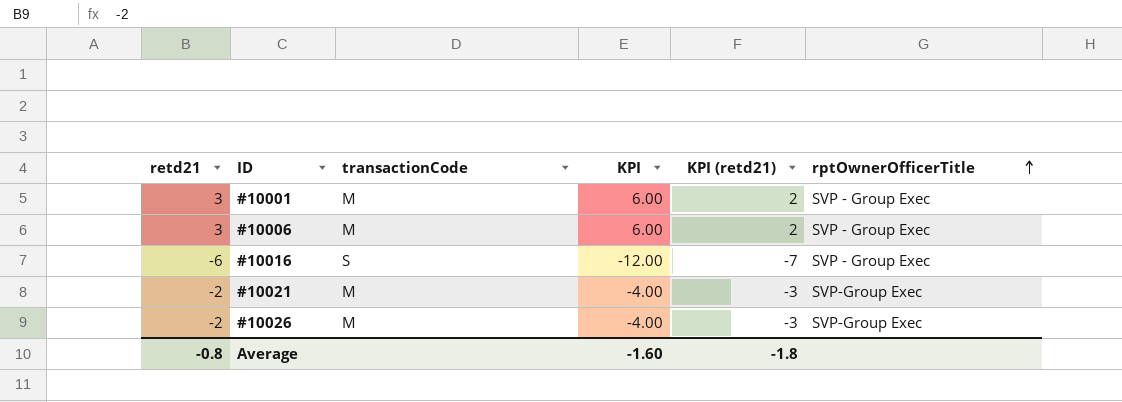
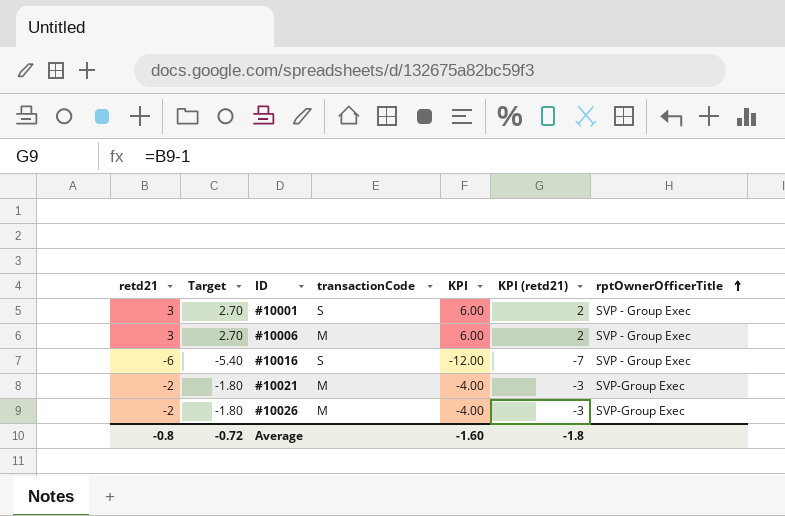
column Target | formula: none -> [retd21] * 0.9
#10001 | transactionCode: M -> S

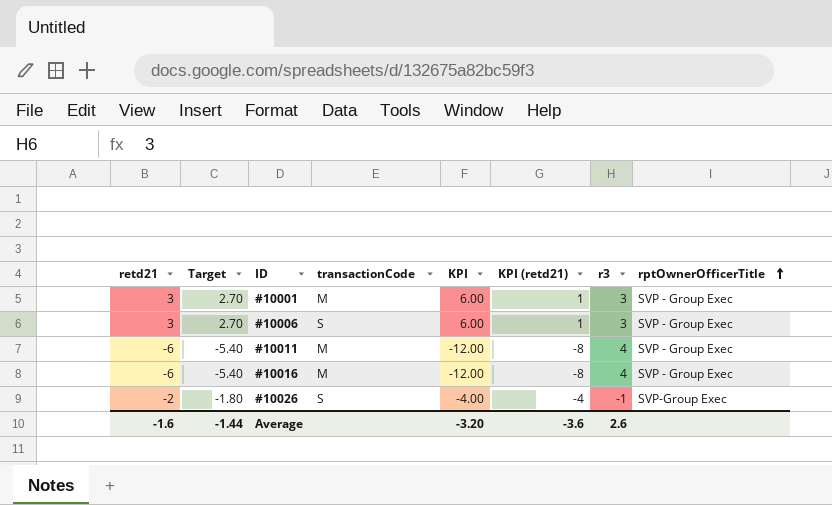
column KPI (retd21) | formula: [retd21] - 1 -> [retd21] - 2
column r3 | position: none -> 7
row #10021: -2 | -1.80 | M | -4.00 | -3 | SVP-Group Exec -> none
#10001 | transactionCode: S -> M
#10006 | transactionCode: M -> S
row #10011: none -> -6 | -5.40 | M | -12.00 | -8 | 4 | SVP - Group Exec
#10016 | transactionCode: S -> M
#10026 | transactionCode: M -> S
Average | retd21: -0.8 -> -1.6
Average | Target: -0.72 -> -1.44
Average | KPI: -1.60 -> -3.20
Average | KPI (retd21): -1.8 -> -3.6

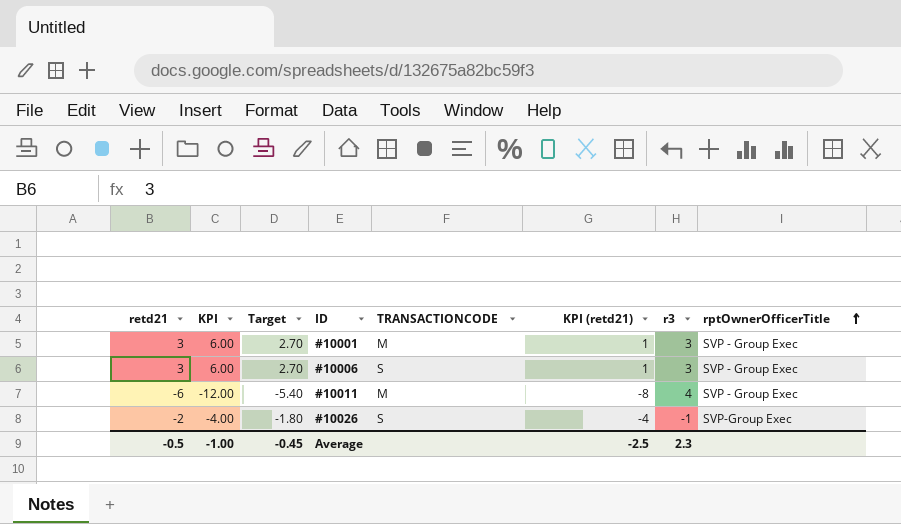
column KPI | position: 5 -> 2
column name: transactionCode -> TRANSACTIONCODE
row #10016: -6 | -5.40 | M | -12.00 | -8 | 4 | SVP - Group Exec -> none
Average | retd21: -1.6 -> -0.5
Average | KPI: -3.20 -> -1.00
Average | Target: -1.44 -> -0.45
Average | KPI (retd21): -3.6 -> -2.5
Average | r3: 2.6 -> 2.3

